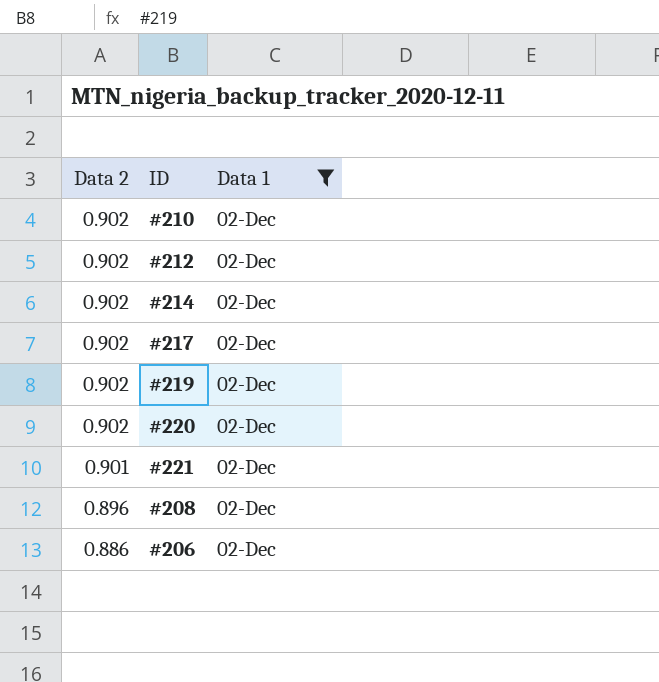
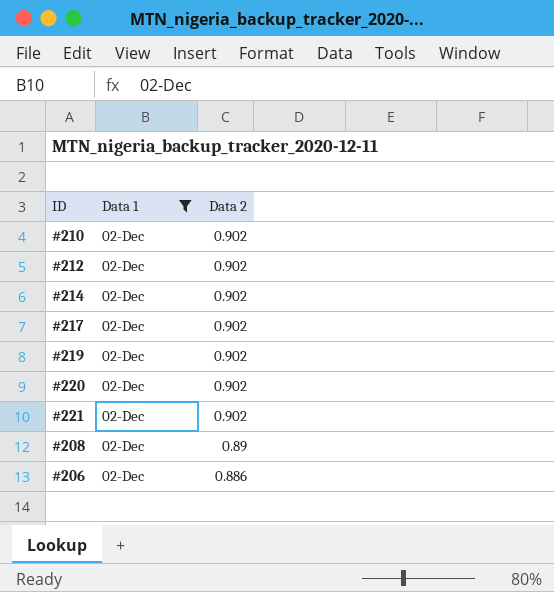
column Data 2 | position: 1 -> 3
#221 | Data 2: 0.901 -> 0.902
#208 | Data 2: 0.896 -> 0.89

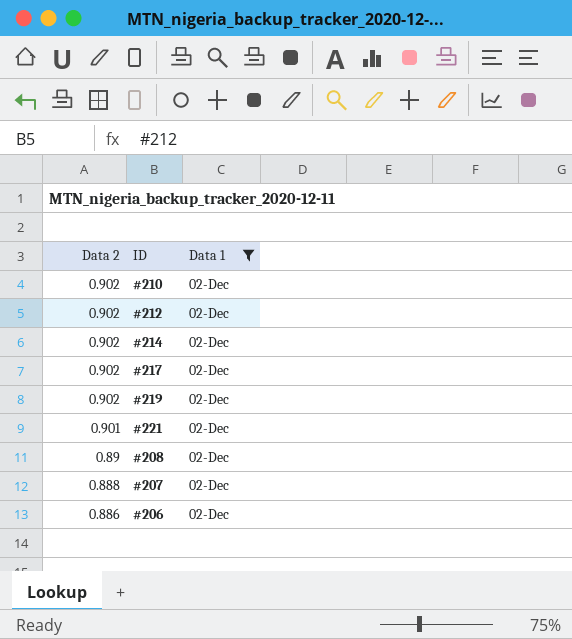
column Data 2 | position: 3 -> 1
row #220: 02-Dec | 0.902 -> none
#221 | Data 2: 0.902 -> 0.901
row #207: none -> 0.888 | 02-Dec

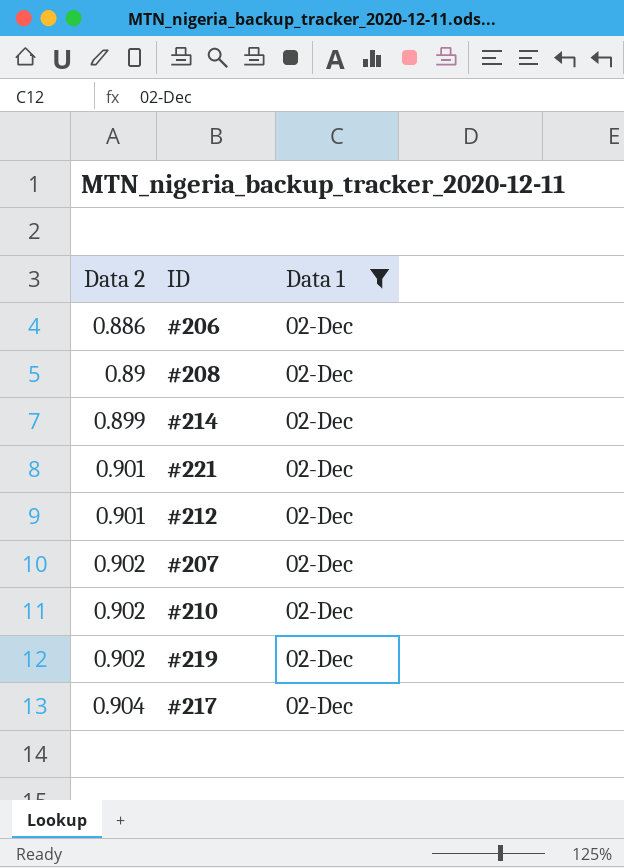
row order: Data 2 descending -> Data 2 ascending
#214 | Data 2: 0.902 -> 0.899
#212 | Data 2: 0.902 -> 0.901
#207 | Data 2: 0.888 -> 0.902
#217 | Data 2: 0.902 -> 0.904

